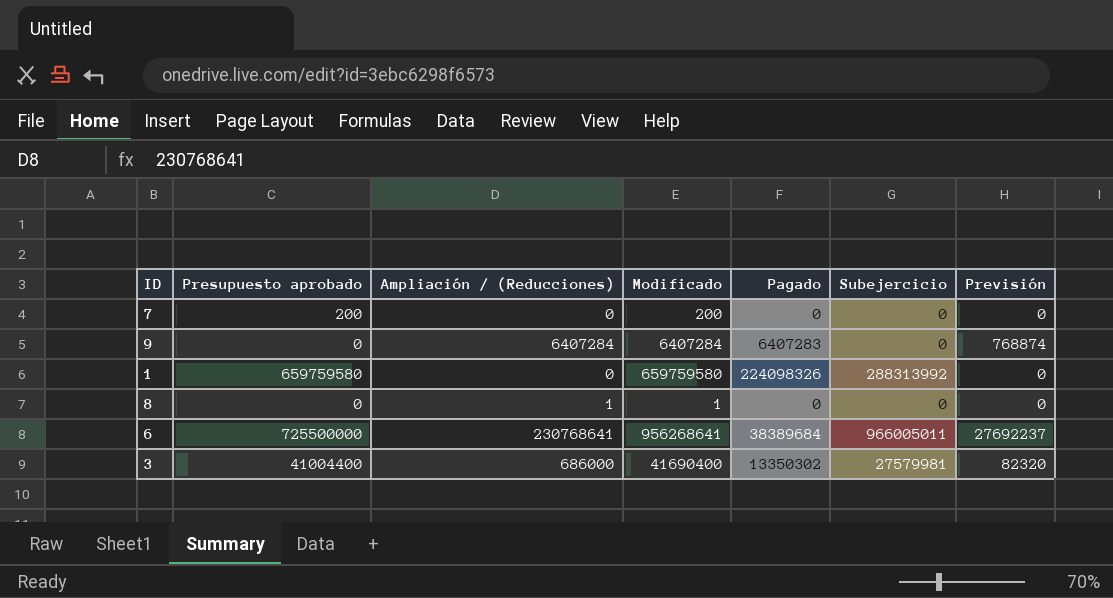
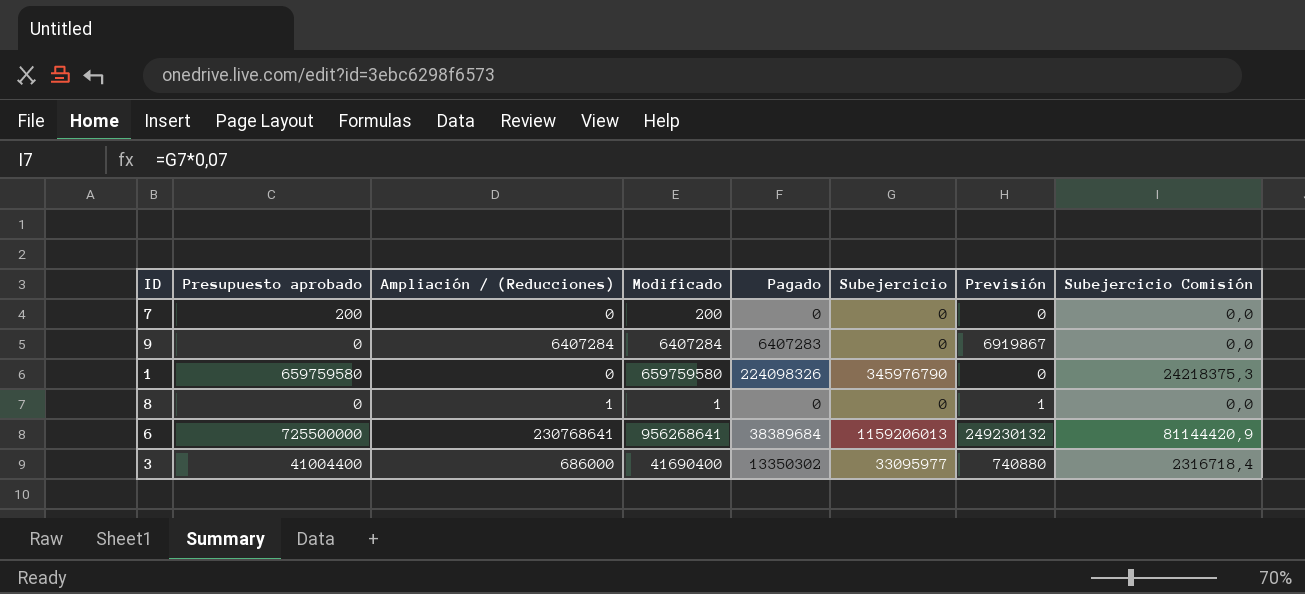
column Previsión | formula: [Ampliación / (Reducciones)] * 0,12 -> [Ampliación / (Reducciones)] * 1,08
column Subejercicio Comisión | formula: none -> [Subejercicio] * 0,07
1 | Subejercicio: 288313992 -> 345976790
6 | Subejercicio: 966005011 -> 1159206013
3 | Subejercicio: 27579981 -> 33095977

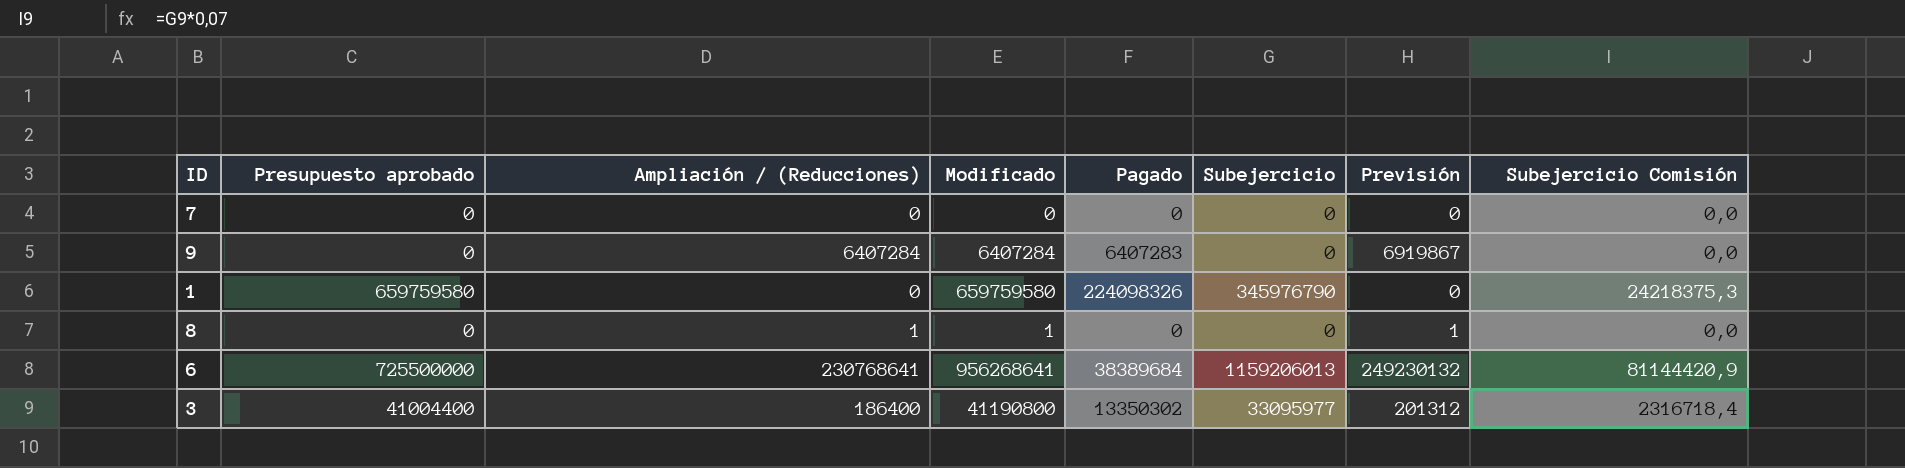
7 | Presupuesto aprobado: 200 -> 0
7 | Modificado: 200 -> 0
3 | Ampliación / (Reducciones): 686000 -> 186400
3 | Modificado: 41690400 -> 41190800
3 | Previsión: 740880 -> 201312

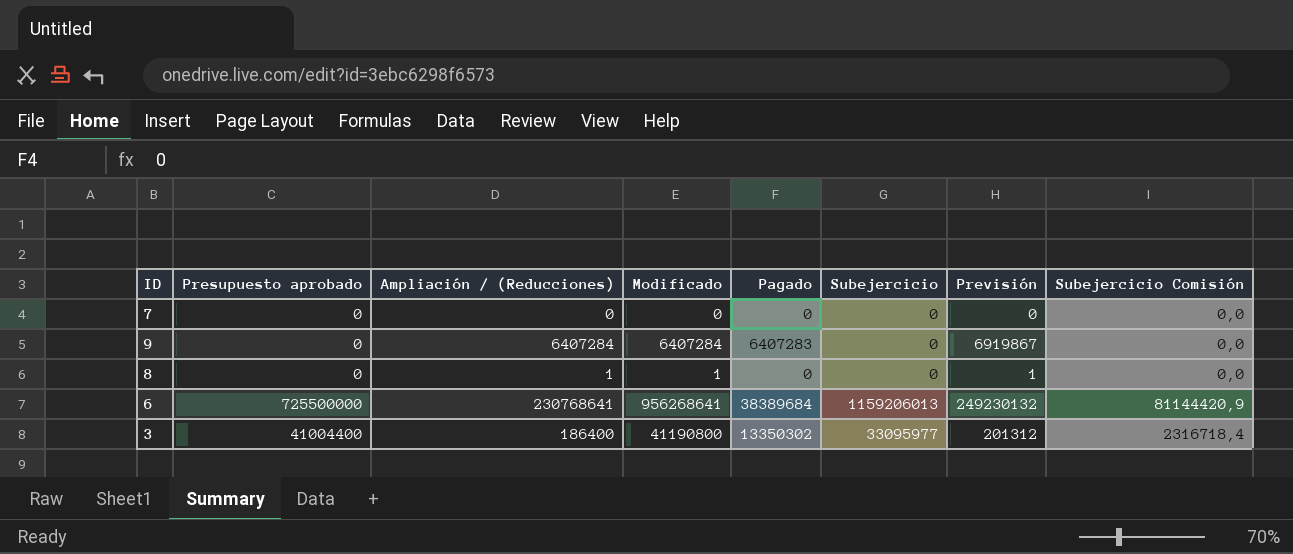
row 1: 659759580 | 0 | 659759580 | 224098326 | 345976790 | 0 | 24218375,3 -> none

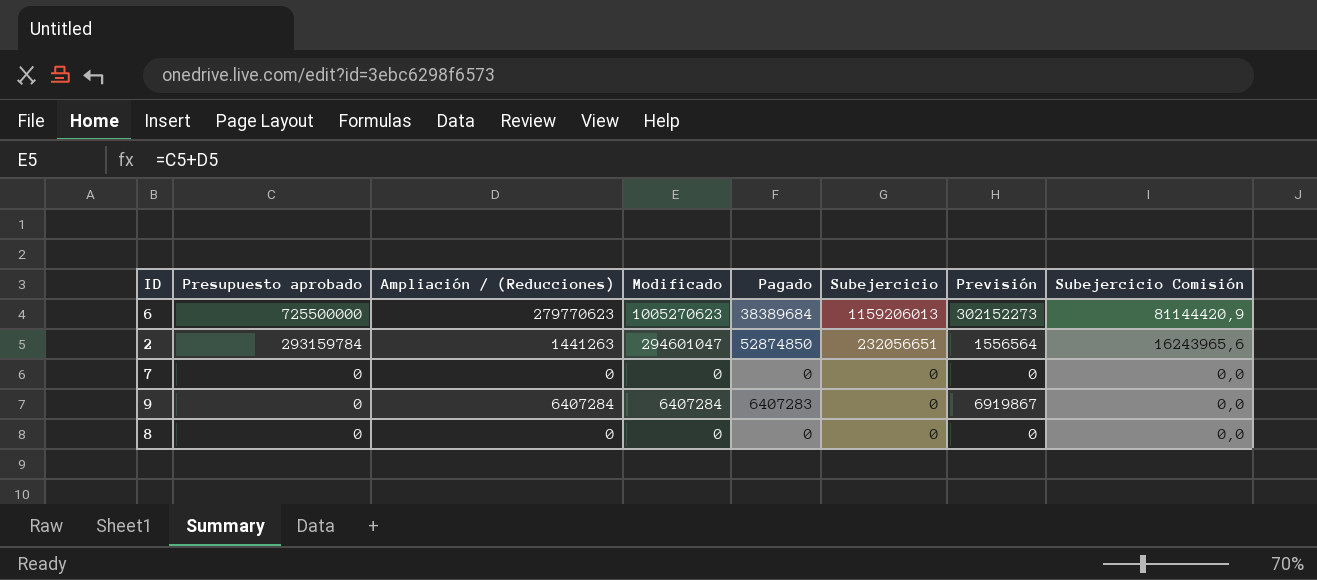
row order: none -> Presupuesto aprobado descending
row 3: 41004400 | 186400 | 41190800 | 13350302 | 33095977 | 201312 | 2316718,4 -> none
6 | Ampliación / (Reducciones): 230768641 -> 279770623
6 | Modificado: 956268641 -> 1005270623
6 | Previsión: 249230132 -> 302152273
row 2: none -> 293159784 | 1441263 | 294601047 | 52874850 | 232056651 | 1556564 | 16243965,6
8 | Ampliación / (Reducciones): 1 -> 0
8 | Modificado: 1 -> 0
8 | Previsión: 1 -> 0

